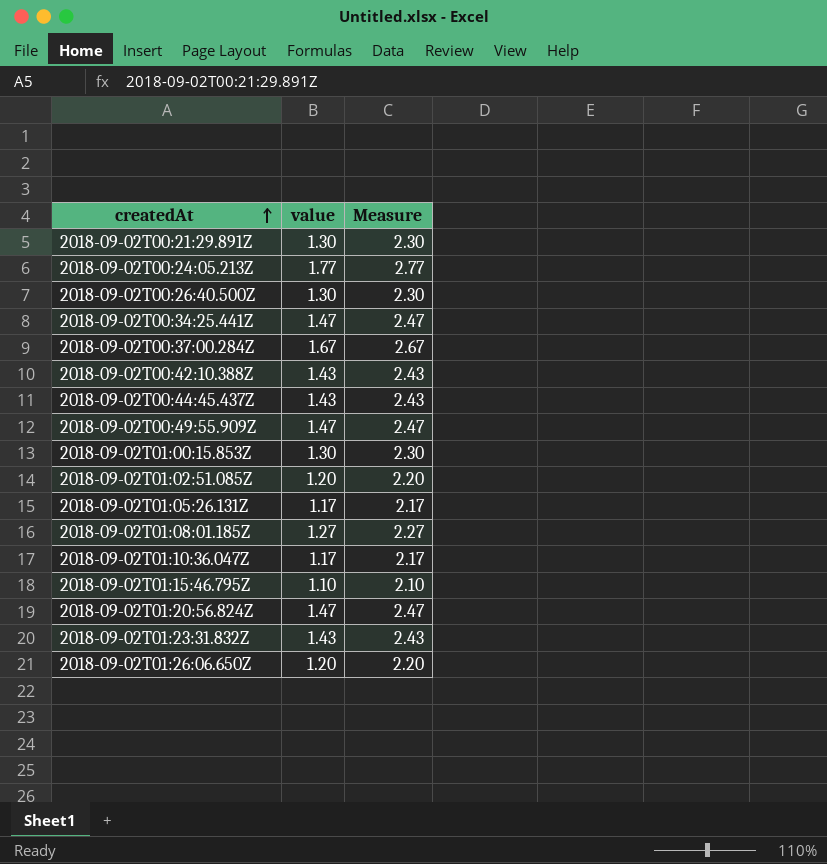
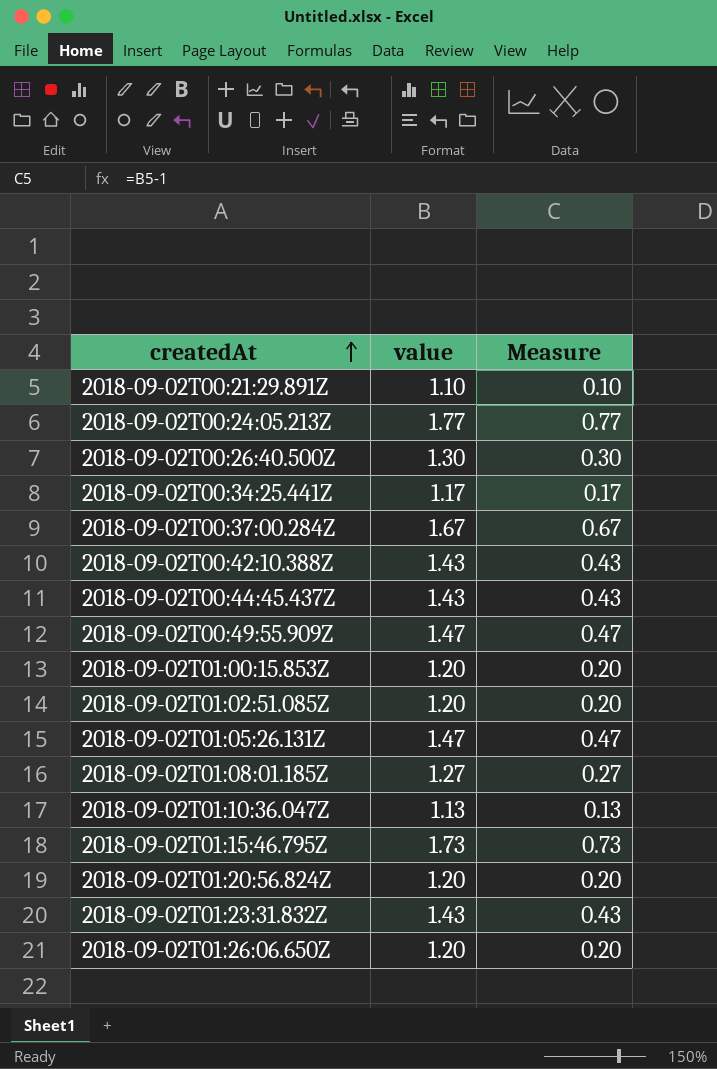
column Measure | formula: [value] + 1 -> [value] - 1
2018-09-02T00:21:29.891Z | value: 1.30 -> 1.10
2018-09-02T00:34:25.441Z | value: 1.47 -> 1.17
2018-09-02T01:00:15.853Z | value: 1.30 -> 1.20
2018-09-02T01:05:26.131Z | value: 1.17 -> 1.47
2018-09-02T01:10:36.047Z | value: 1.17 -> 1.13
2018-09-02T01:15:46.795Z | value: 1.10 -> 1.73
2018-09-02T01:20:56.824Z | value: 1.47 -> 1.20

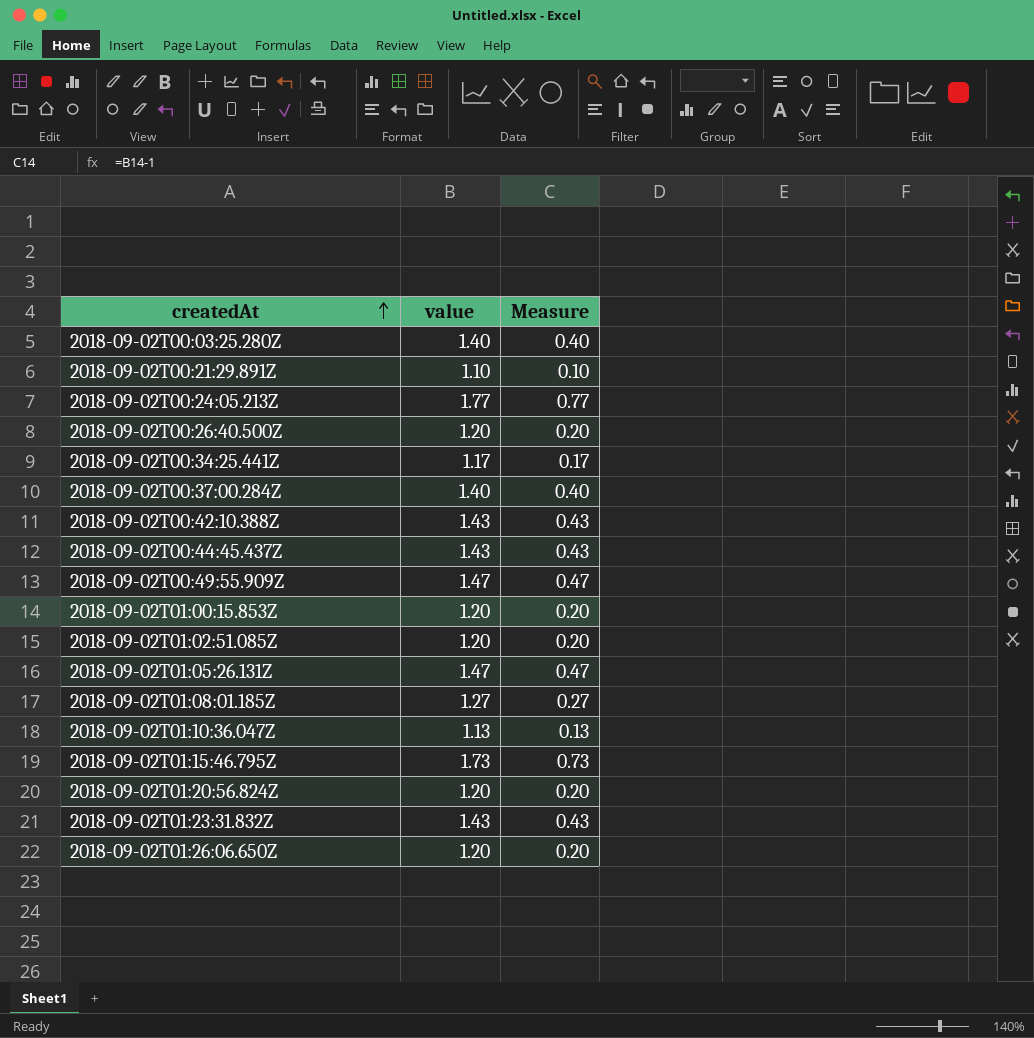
row 2018-09-02T00:03:25.280Z: none -> 1.40 | 0.40
2018-09-02T00:26:40.500Z | value: 1.30 -> 1.20
2018-09-02T00:26:40.500Z | Measure: 0.30 -> 0.20
2018-09-02T00:37:00.284Z | value: 1.67 -> 1.40
2018-09-02T00:37:00.284Z | Measure: 0.67 -> 0.40

